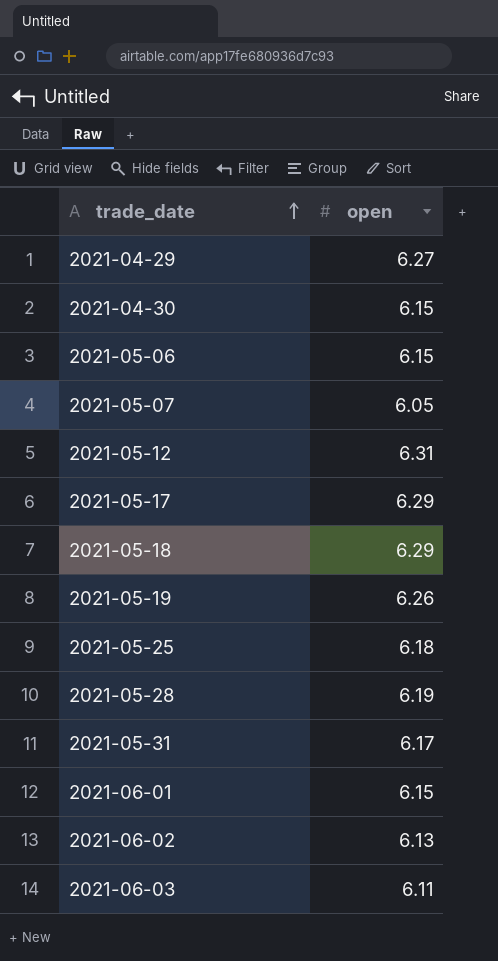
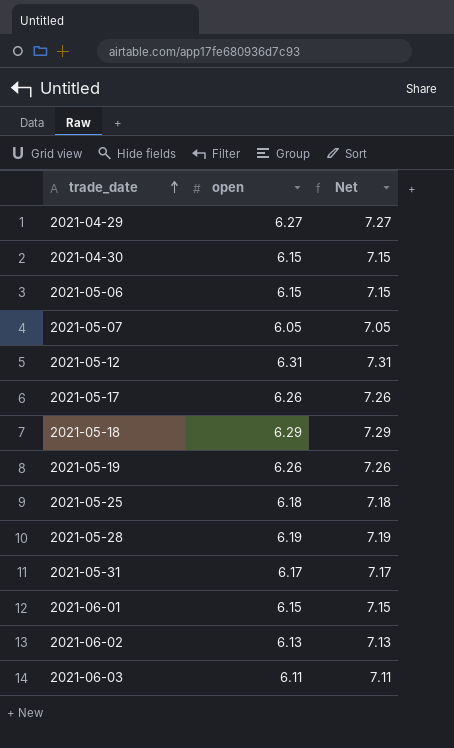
column Net | formula: none -> [open] + 1
2021-05-17 | open: 6.29 -> 6.26

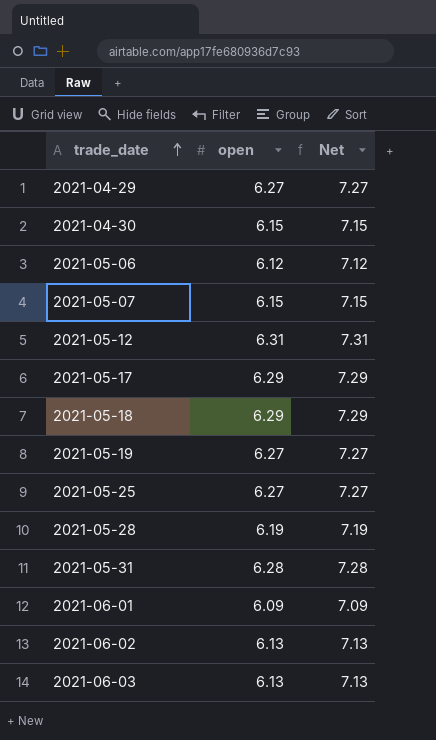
2021-05-06 | open: 6.15 -> 6.12
2021-05-06 | Net: 7.15 -> 7.12
2021-05-07 | open: 6.05 -> 6.15
2021-05-07 | Net: 7.05 -> 7.15
2021-05-17 | open: 6.26 -> 6.29
2021-05-17 | Net: 7.26 -> 7.29
2021-05-19 | open: 6.26 -> 6.27
2021-05-19 | Net: 7.26 -> 7.27
2021-05-25 | open: 6.18 -> 6.27
2021-05-25 | Net: 7.18 -> 7.27
2021-05-31 | open: 6.17 -> 6.28
2021-05-31 | Net: 7.17 -> 7.28
2021-06-01 | open: 6.15 -> 6.09
2021-06-01 | Net: 7.15 -> 7.09
2021-06-03 | open: 6.11 -> 6.13
2021-06-03 | Net: 7.11 -> 7.13

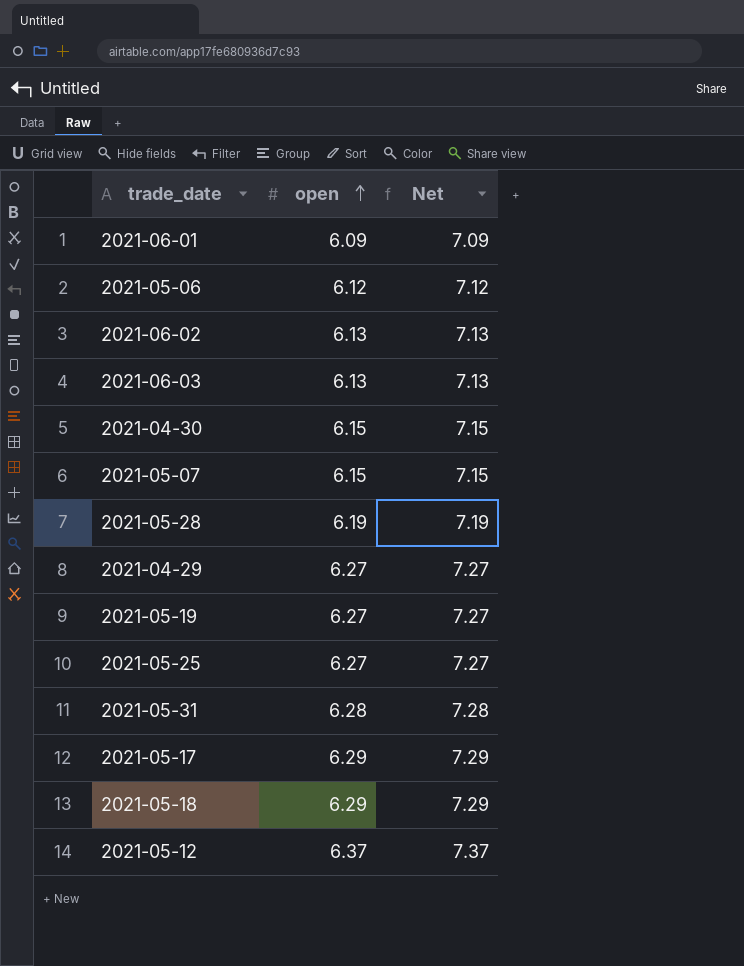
row order: trade_date ascending -> open ascending
2021-05-12 | open: 6.31 -> 6.37
2021-05-12 | Net: 7.31 -> 7.37

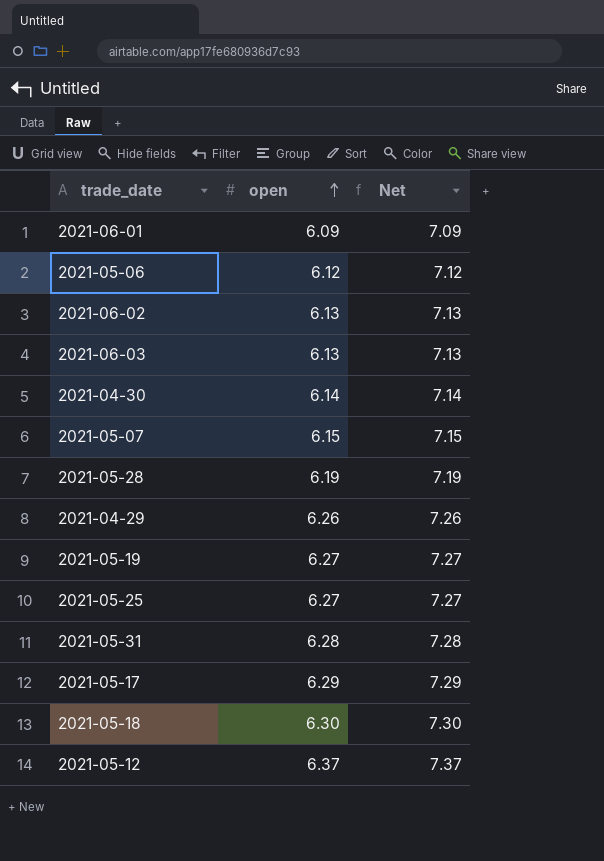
2021-04-30 | open: 6.15 -> 6.14
2021-04-30 | Net: 7.15 -> 7.14
2021-04-29 | open: 6.27 -> 6.26
2021-04-29 | Net: 7.27 -> 7.26
2021-05-18 | open: 6.29 -> 6.30
2021-05-18 | Net: 7.29 -> 7.30

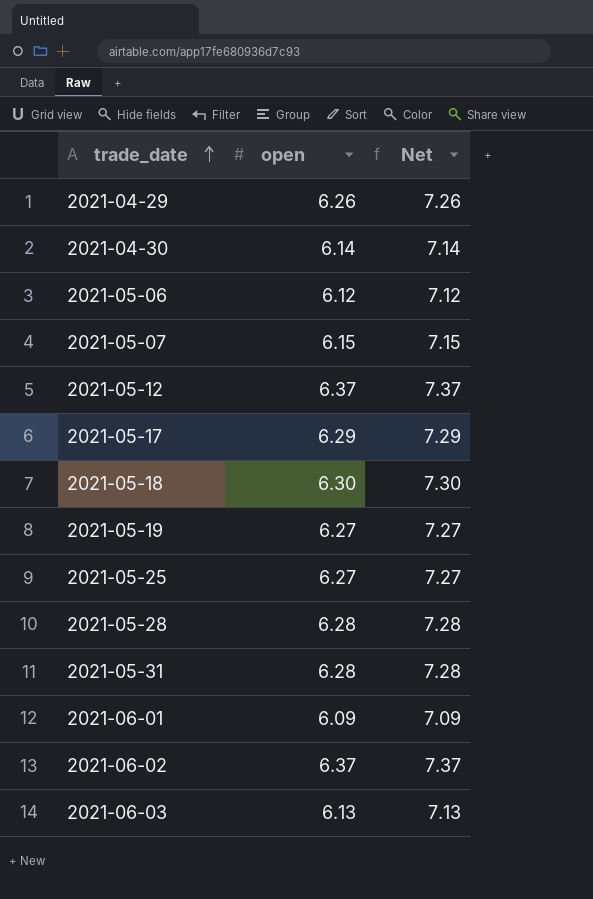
row order: open ascending -> trade_date ascending
2021-05-28 | open: 6.19 -> 6.28
2021-05-28 | Net: 7.19 -> 7.28
2021-06-02 | open: 6.13 -> 6.37
2021-06-02 | Net: 7.13 -> 7.37

